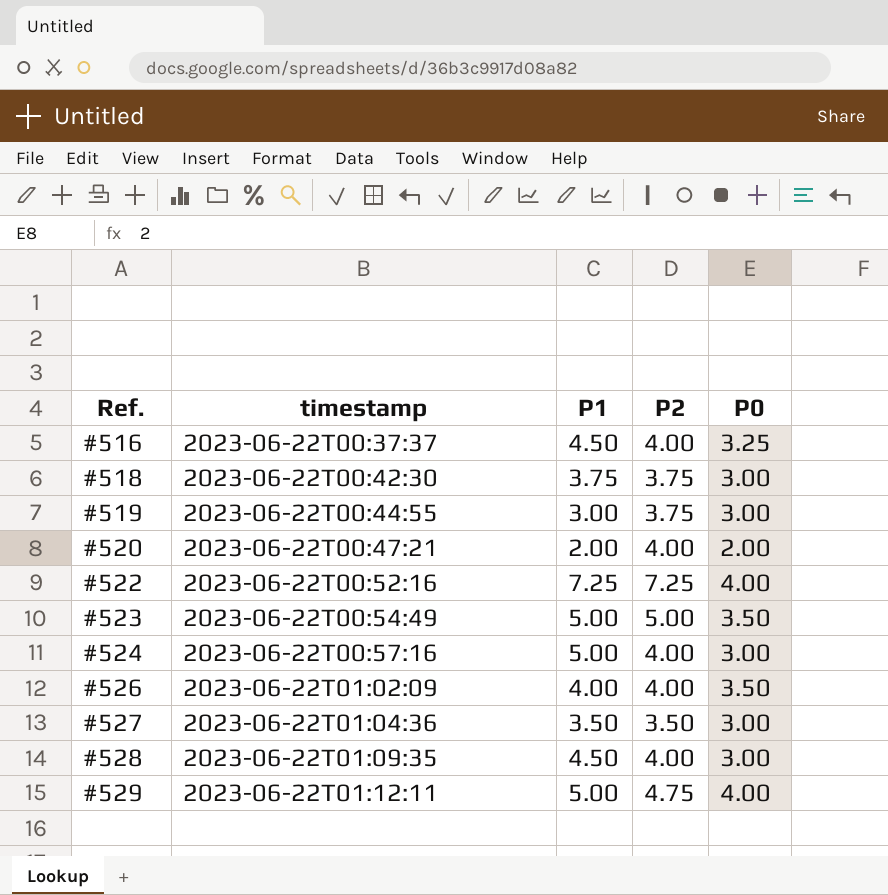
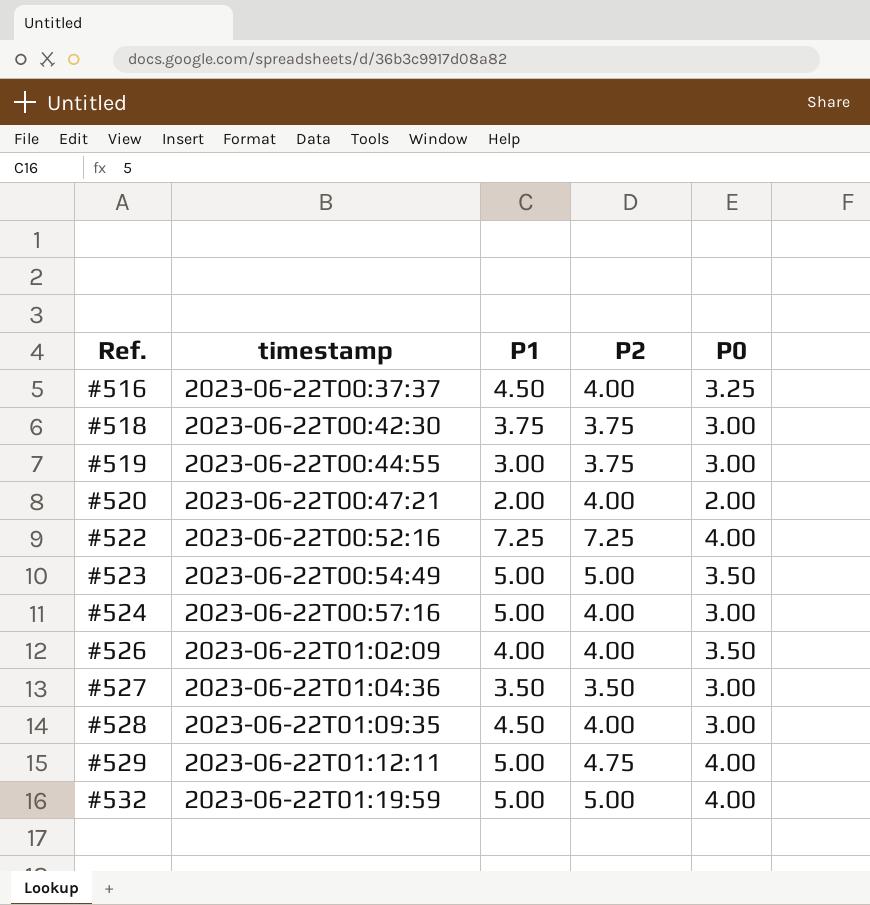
row #532: none -> 2023-06-22T01:19:59 | 5.00 | 5.00 | 4.00

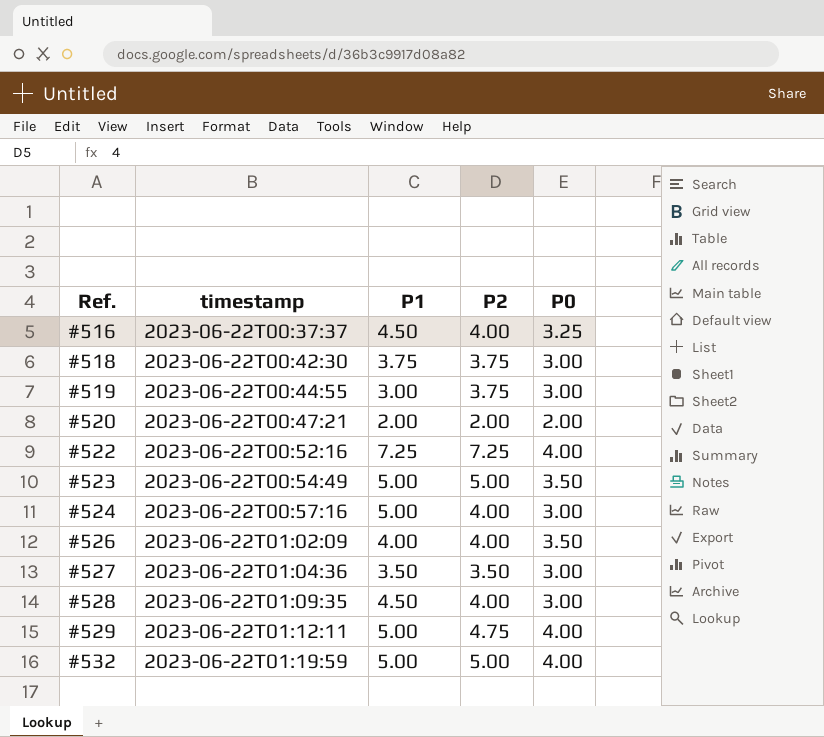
#520 | P2: 4.00 -> 2.00

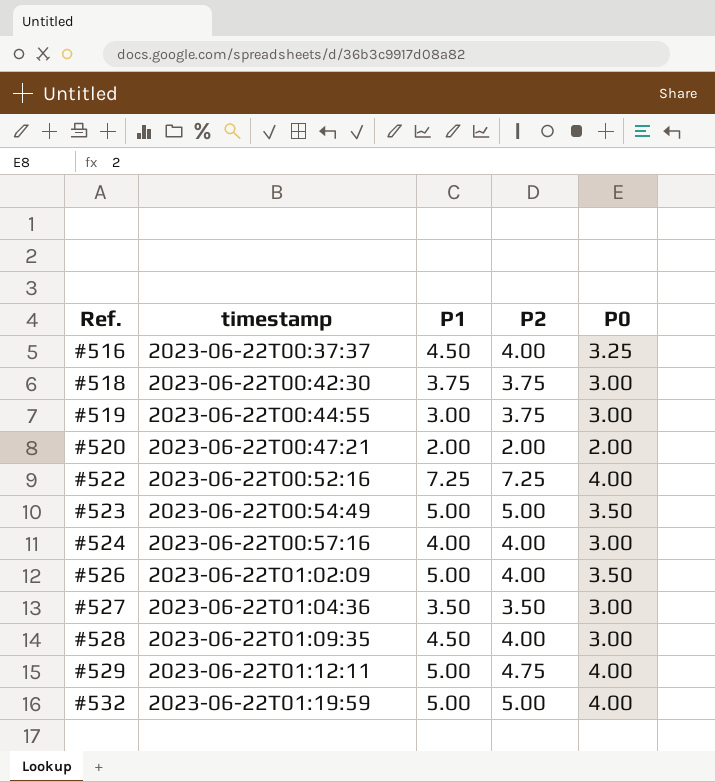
#524 | P1: 5.00 -> 4.00
#526 | P1: 4.00 -> 5.00

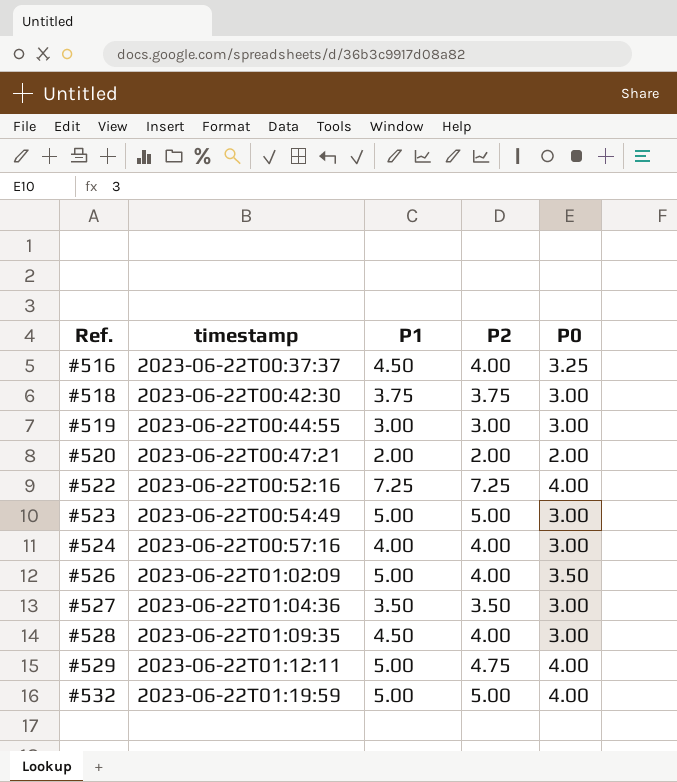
#519 | P2: 3.75 -> 3.00
#523 | P0: 3.50 -> 3.00

